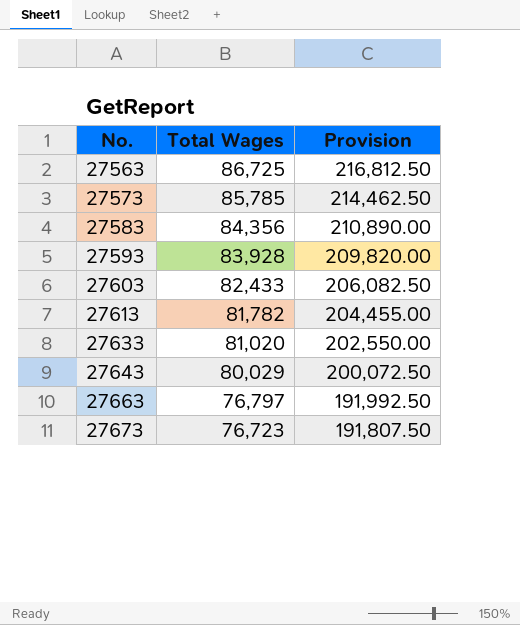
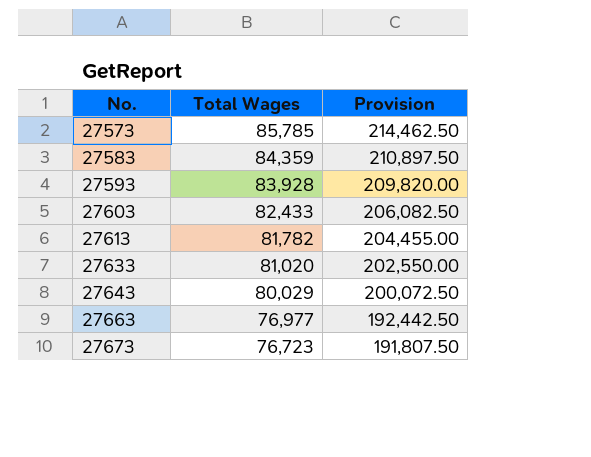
row 27563: 86,725 | 216,812.50 -> none
27583 | Total Wages: 84,356 -> 84,359
27583 | Provision: 210,890.00 -> 210,897.50
27663 | Total Wages: 76,797 -> 76,977
27663 | Provision: 191,992.50 -> 192,442.50

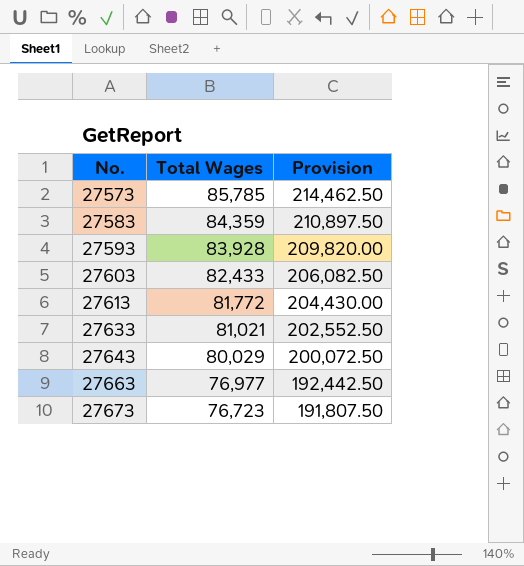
27613 | Total Wages: 81,782 -> 81,772
27613 | Provision: 204,455.00 -> 204,430.00
27633 | Total Wages: 81,020 -> 81,021
27633 | Provision: 202,550.00 -> 202,552.50

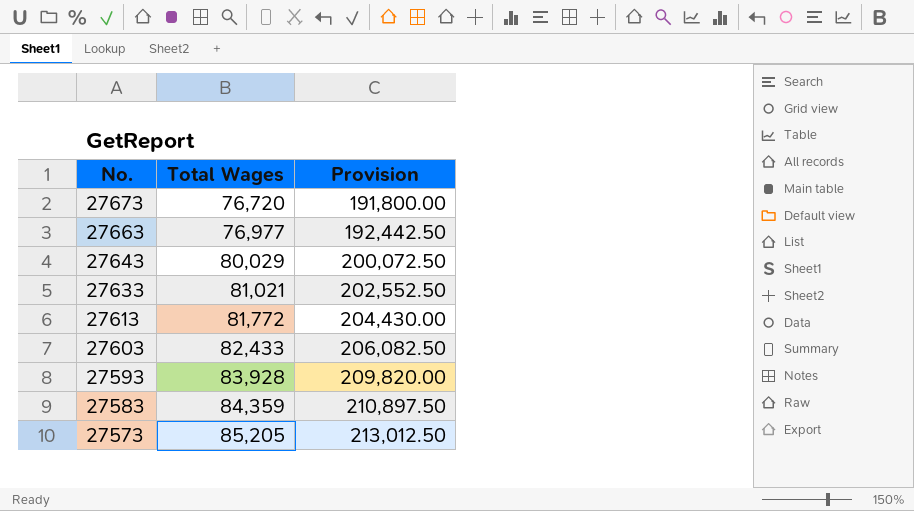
row order: No. ascending -> No. descending
27673 | Total Wages: 76,723 -> 76,720
27673 | Provision: 191,807.50 -> 191,800.00
27573 | Total Wages: 85,785 -> 85,205
27573 | Provision: 214,462.50 -> 213,012.50

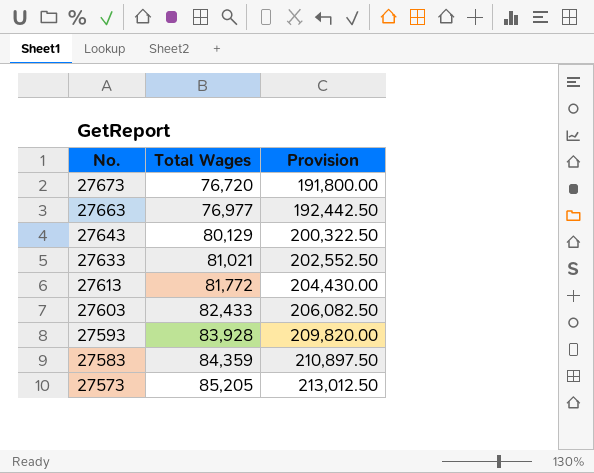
27643 | Total Wages: 80,029 -> 80,129
27643 | Provision: 200,072.50 -> 200,322.50

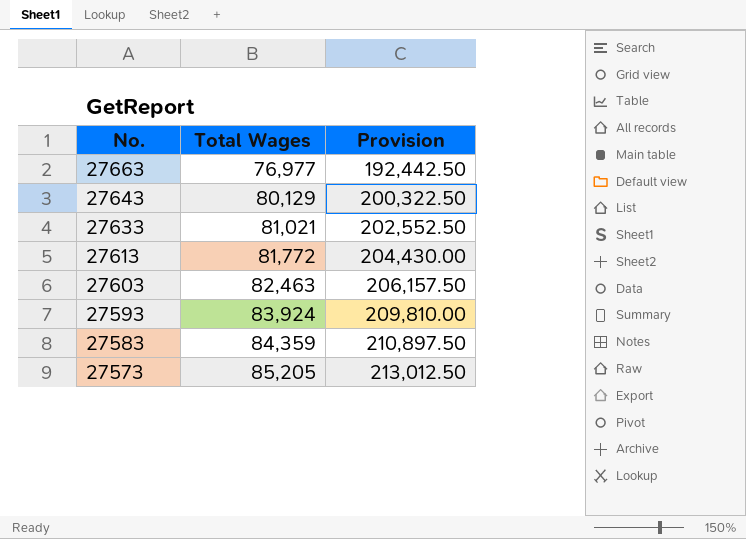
row 27673: 76,720 | 191,800.00 -> none
27603 | Total Wages: 82,433 -> 82,463
27603 | Provision: 206,082.50 -> 206,157.50
27593 | Total Wages: 83,928 -> 83,924
27593 | Provision: 209,820.00 -> 209,810.00

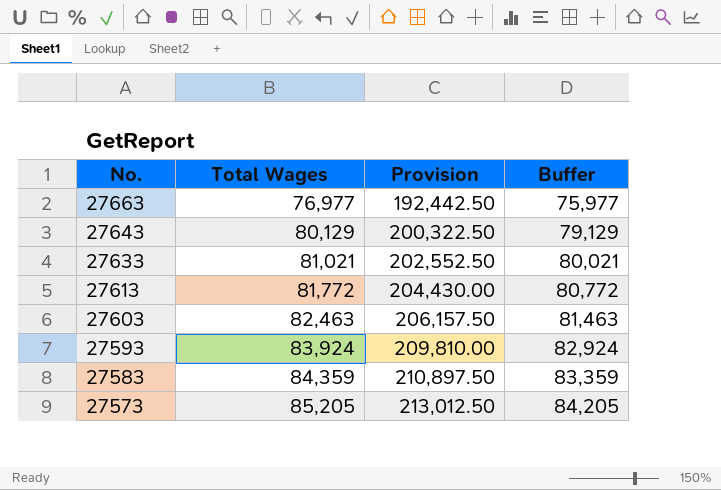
column Buffer | formula: none -> [Total Wages] - 1000

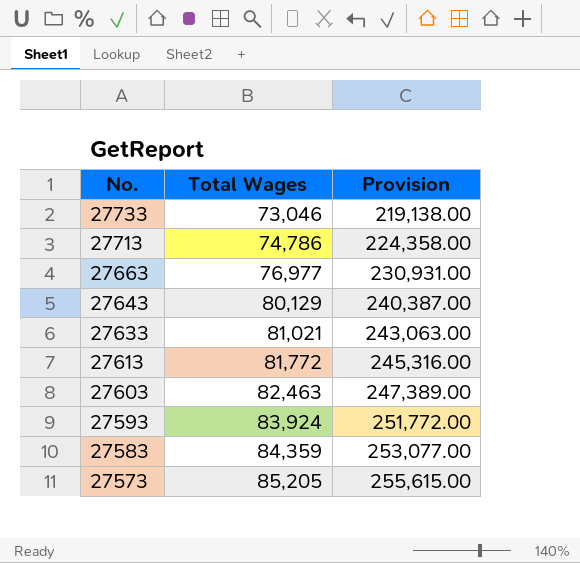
column Buffer | formula: [Total Wages] - 1000 -> none
column Provision | formula: [Total Wages] * 2.5 -> [Total Wages] * 3
row 27733: none -> 73,046 | 219,138.00
row 27713: none -> 74,786 | 224,358.00

